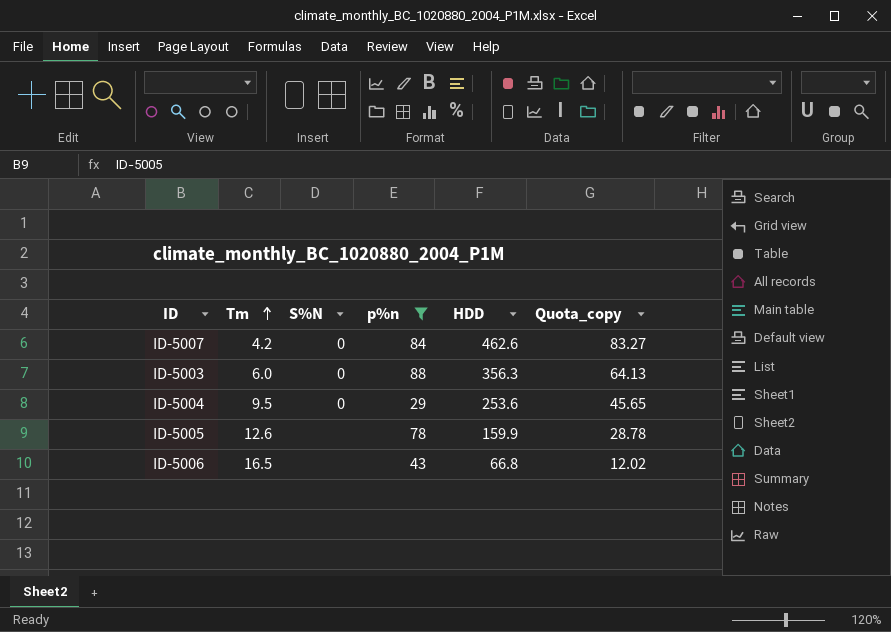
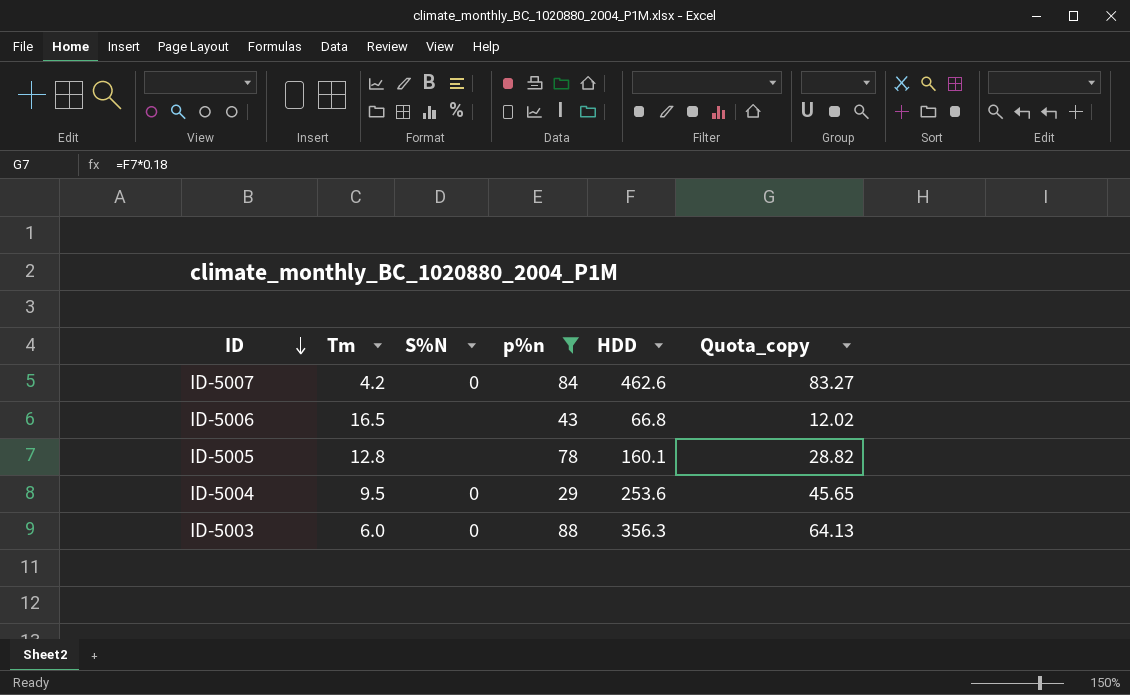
row order: Tm ascending -> ID descending
ID-5005 | Tm: 12.6 -> 12.8
ID-5005 | HDD: 159.9 -> 160.1
ID-5005 | Quota_copy: 28.78 -> 28.82

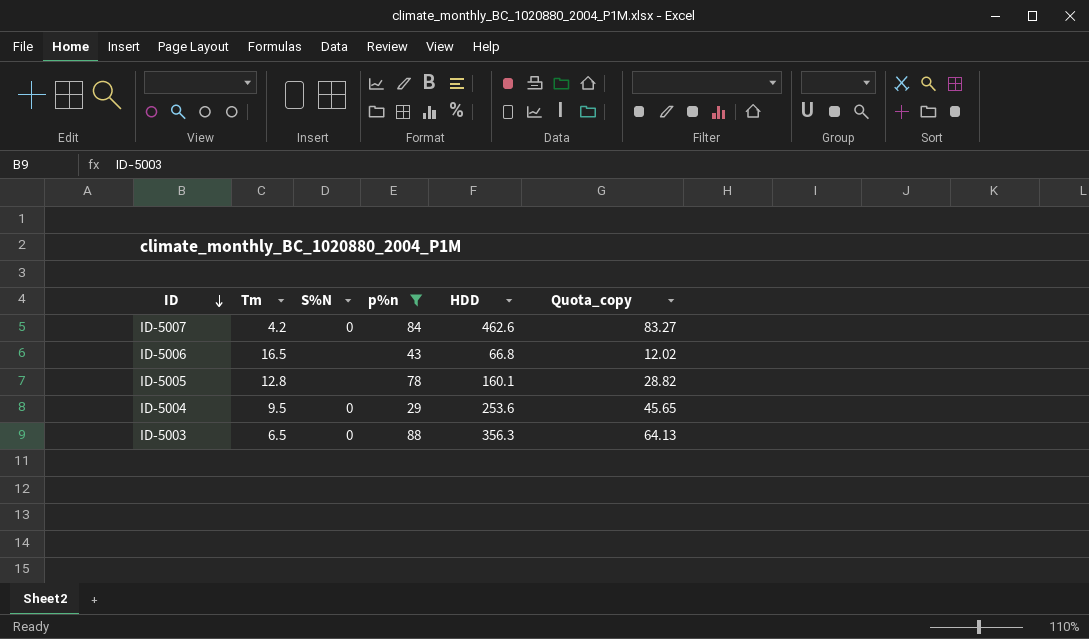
ID-5003 | Tm: 6.0 -> 6.5

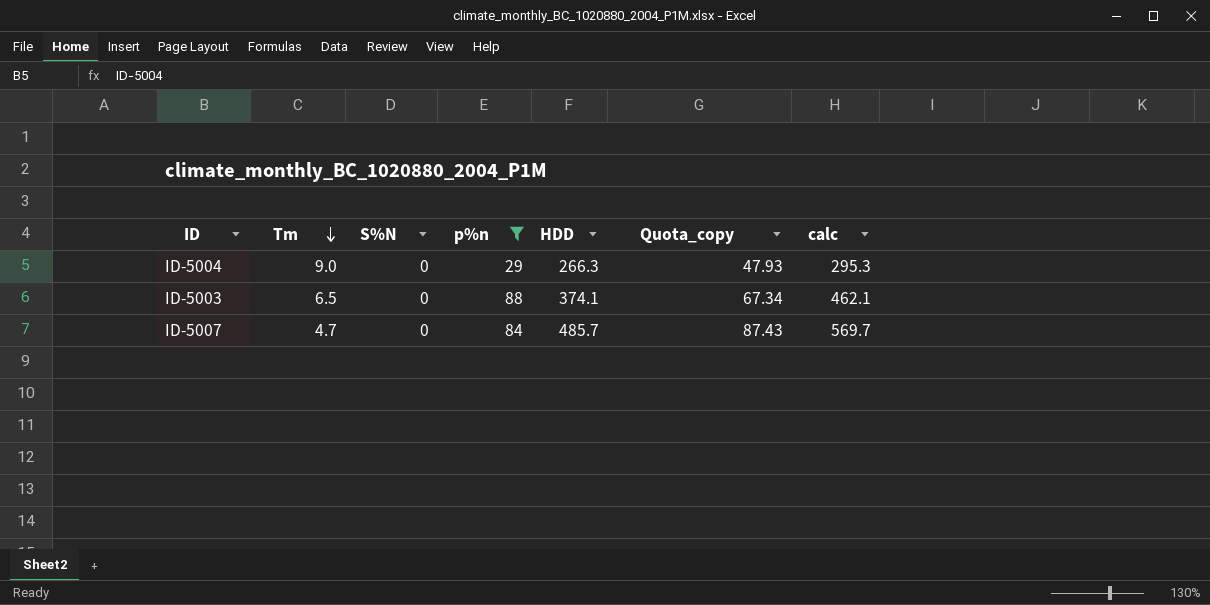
row order: ID descending -> Tm descending
column calc | formula: none -> [p%n] + [HDD]
row ID-5006: 16.5 | none | 43 | 66.8 | 12.02 -> none
row ID-5005: 12.8 | none | 78 | 160.1 | 28.82 -> none
ID-5004 | Tm: 9.5 -> 9.0
ID-5004 | HDD: 253.6 -> 266.3
ID-5004 | Quota_copy: 45.65 -> 47.93
ID-5003 | HDD: 356.3 -> 374.1
ID-5003 | Quota_copy: 64.13 -> 67.34
ID-5007 | Tm: 4.2 -> 4.7
ID-5007 | HDD: 462.6 -> 485.7
ID-5007 | Quota_copy: 83.27 -> 87.43

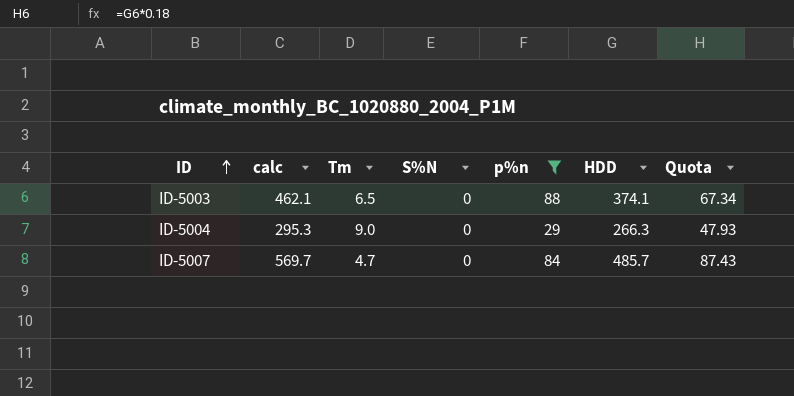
row order: Tm descending -> ID ascending
column calc | position: 7 -> 2
column name: Quota_copy -> Quota

